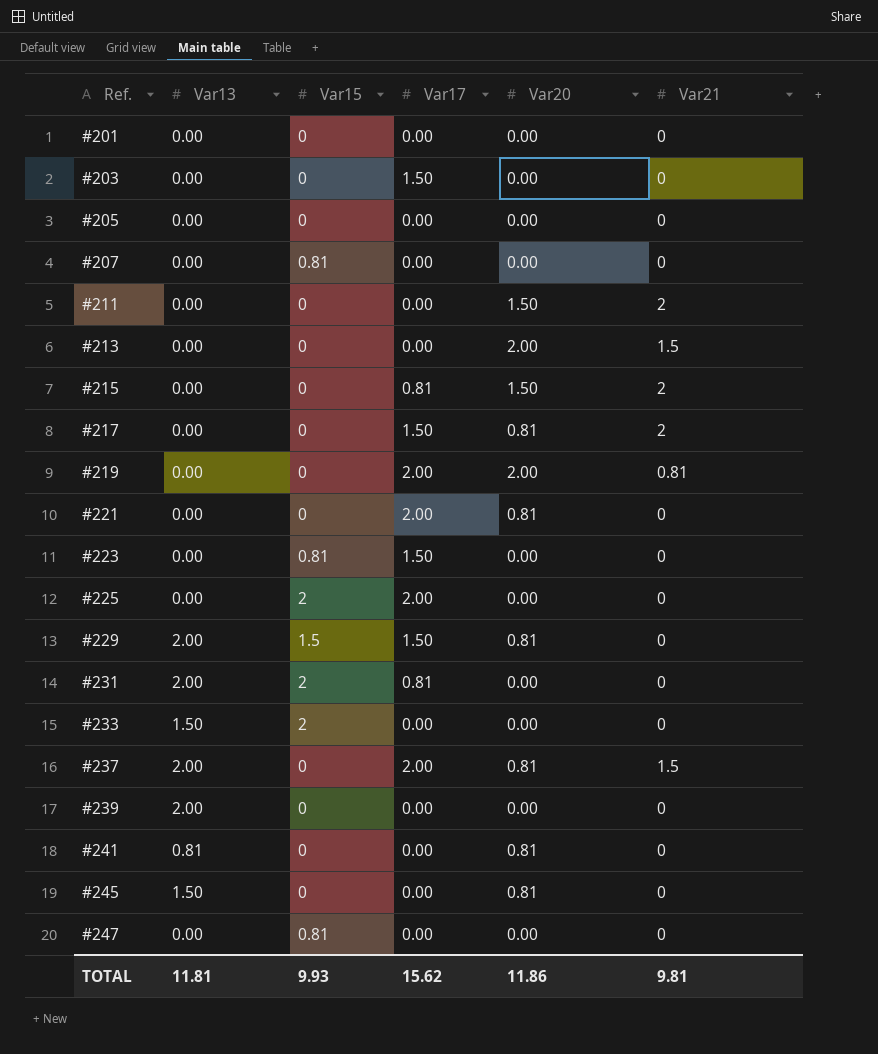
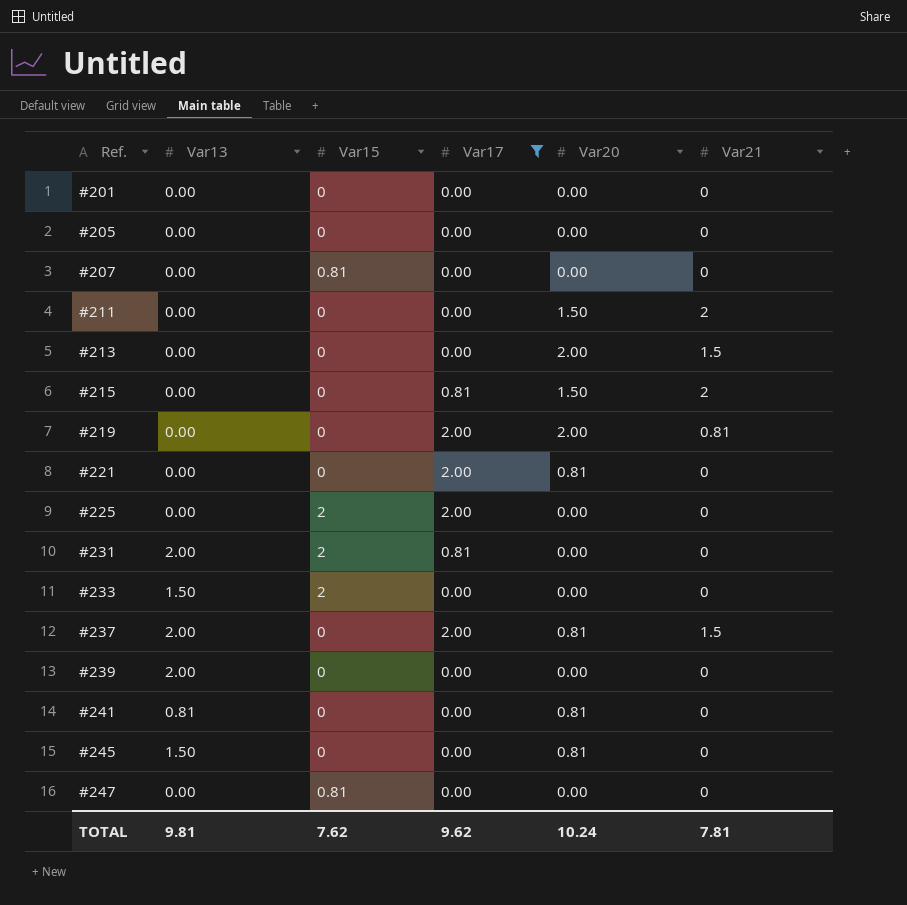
filter: none -> Var17 != 1.50
TOTAL | Var13: 11.81 -> 9.81
TOTAL | Var15: 9.93 -> 7.62
TOTAL | Var17: 15.62 -> 9.62
TOTAL | Var20: 11.86 -> 10.24
TOTAL | Var21: 9.81 -> 7.81

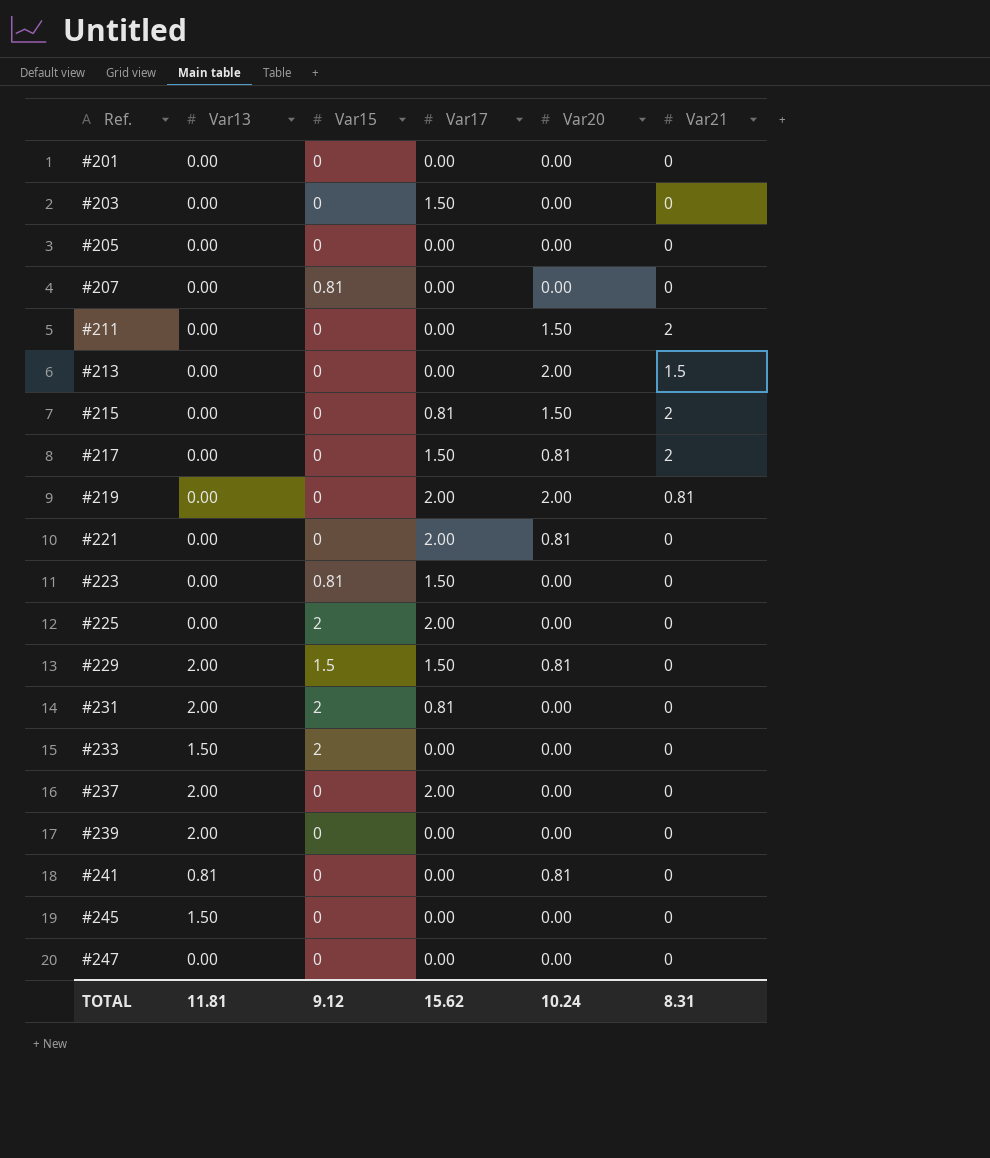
filter: Var17 != 1.50 -> none
#237 | Var20: 0.81 -> 0.00
#237 | Var21: 1.5 -> 0
#245 | Var20: 0.81 -> 0.00
#247 | Var15: 0.81 -> 0
TOTAL | Var13: 9.81 -> 11.81
TOTAL | Var15: 7.62 -> 9.12
TOTAL | Var17: 9.62 -> 15.62
TOTAL | Var21: 7.81 -> 8.31

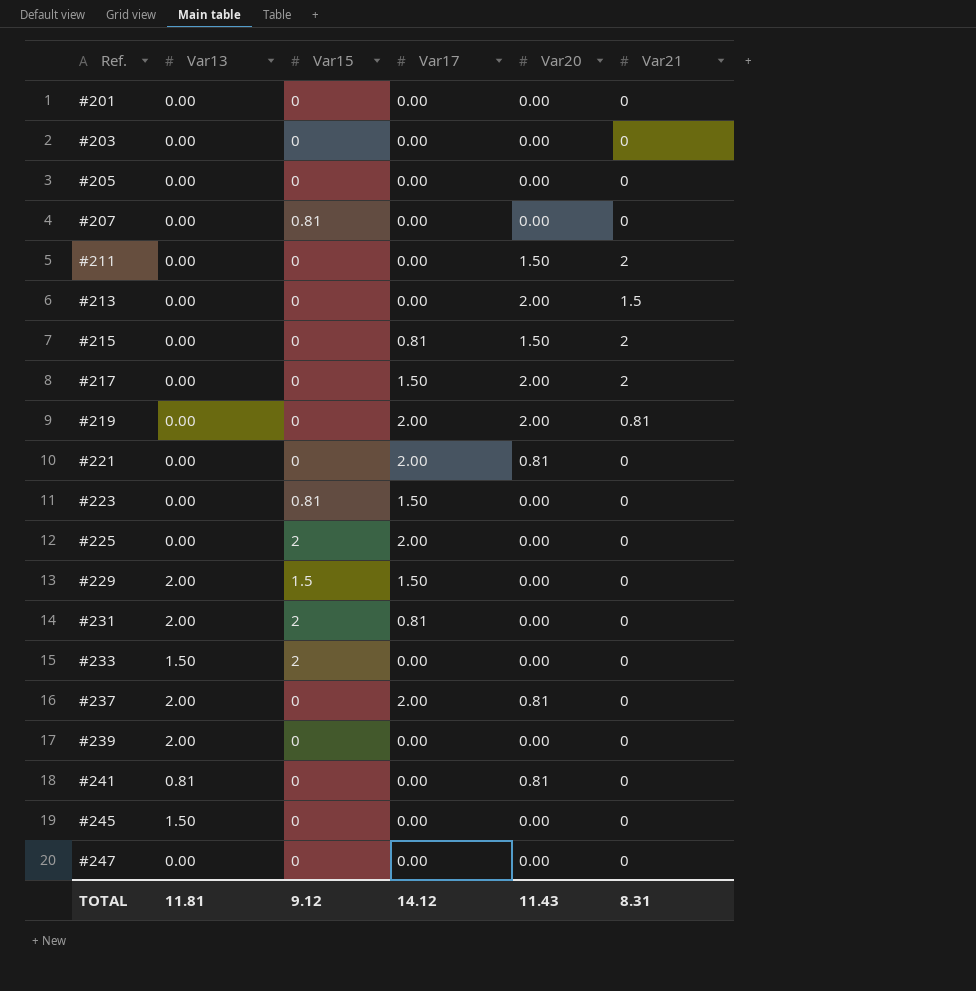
#203 | Var17: 1.50 -> 0.00
#217 | Var20: 0.81 -> 2.00
#229 | Var20: 0.81 -> 0.00
#237 | Var20: 0.00 -> 0.81
TOTAL | Var17: 15.62 -> 14.12
TOTAL | Var20: 10.24 -> 11.43

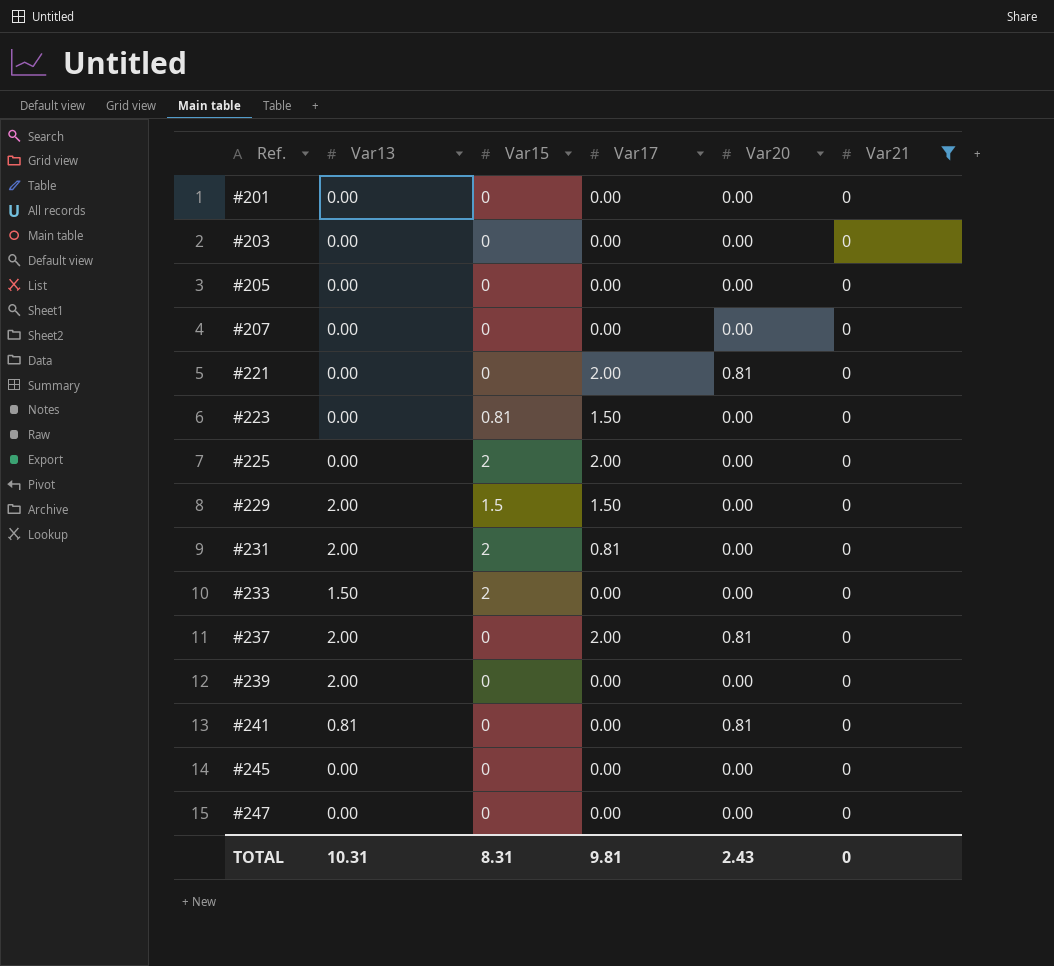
filter: none -> Var21 = 0
#207 | Var15: 0.81 -> 0
#245 | Var13: 1.50 -> 0.00
TOTAL | Var13: 11.81 -> 10.31
TOTAL | Var15: 9.12 -> 8.31
TOTAL | Var17: 14.12 -> 9.81
TOTAL | Var20: 11.43 -> 2.43
TOTAL | Var21: 8.31 -> 0

